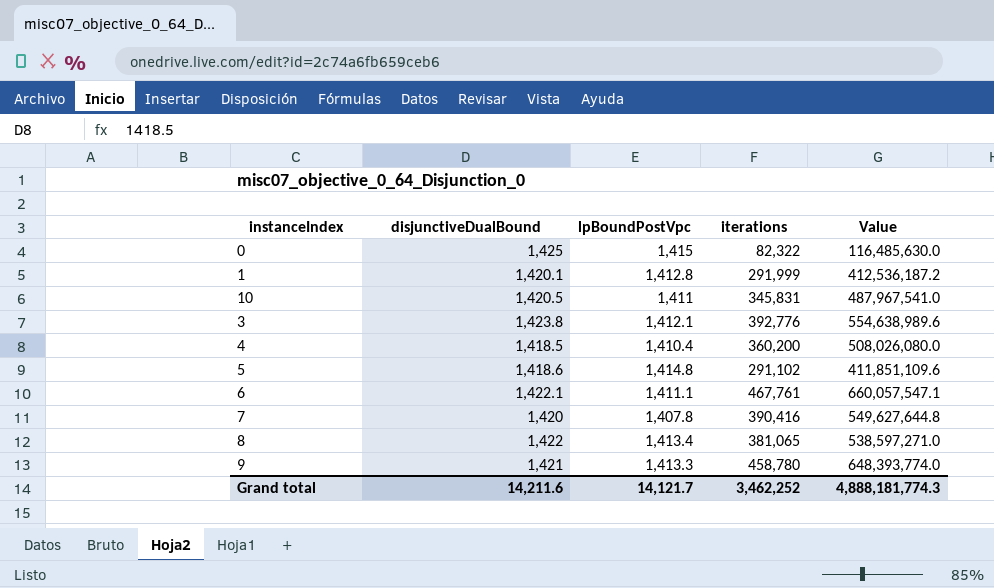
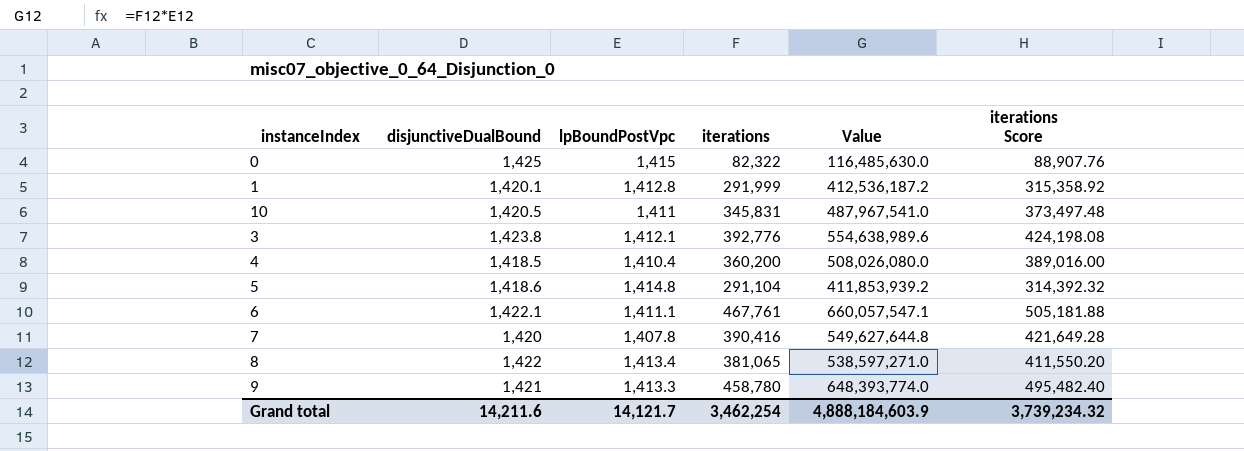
column iterations Score | formula: none -> [iterations] * 1.08
5 | iterations: 291,102 -> 291,104
5 | Value: 411,851,109.6 -> 411,853,939.2
Grand total | iterations: 3,462,252 -> 3,462,254
Grand total | Value: 4,888,181,774.3 -> 4,888,184,603.9

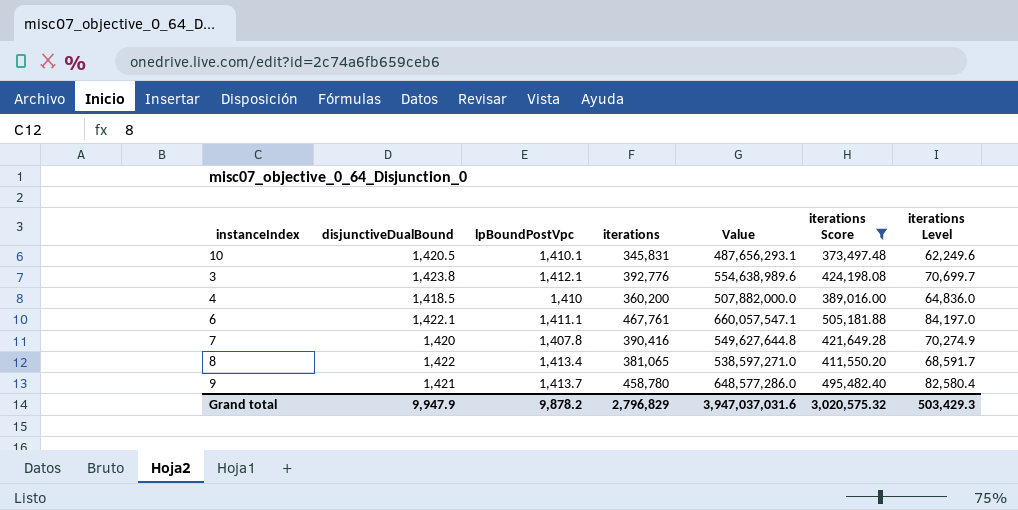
filter: none -> iterations Score >= 373,497.48
column iterations Level | formula: none -> [iterations] * 0.18
10 | lpBoundPostVpc: 1,411 -> 1,410.1
10 | Value: 487,967,541.0 -> 487,656,293.1
4 | lpBoundPostVpc: 1,410.4 -> 1,410
4 | Value: 508,026,080.0 -> 507,882,000.0
9 | lpBoundPostVpc: 1,413.3 -> 1,413.7
9 | Value: 648,393,774.0 -> 648,577,286.0
Grand total | disjunctiveDualBound: 14,211.6 -> 9,947.9
Grand total | lpBoundPostVpc: 14,121.7 -> 9,878.2
Grand total | iterations: 3,462,254 -> 2,796,829
Grand total | Value: 4,888,184,603.9 -> 3,947,037,031.6
Grand total | iterations Score: 3,739,234.32 -> 3,020,575.32

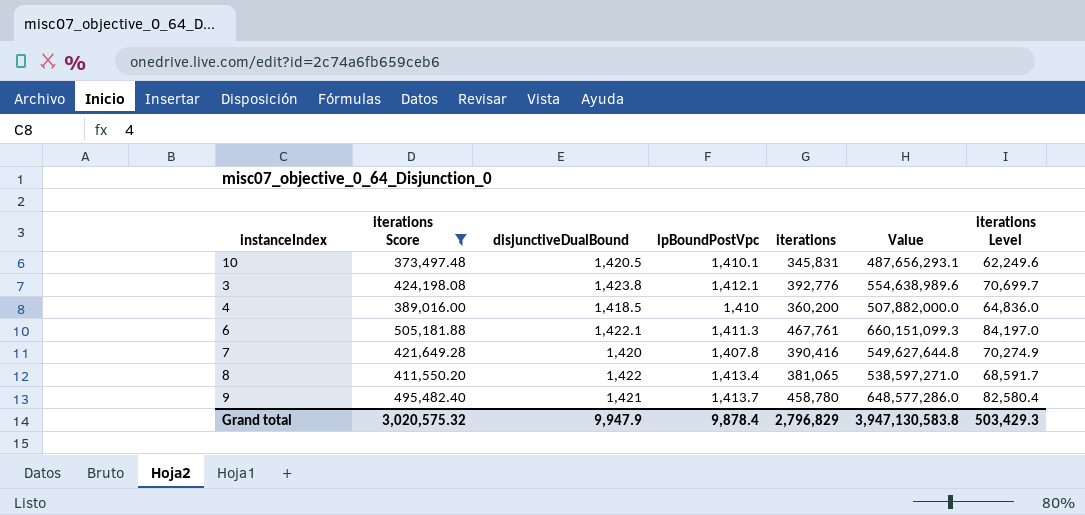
column iterations Score | position: 6 -> 2
6 | lpBoundPostVpc: 1,411.1 -> 1,411.3
6 | Value: 660,057,547.1 -> 660,151,099.3
Grand total | lpBoundPostVpc: 9,878.2 -> 9,878.4
Grand total | Value: 3,947,037,031.6 -> 3,947,130,583.8

